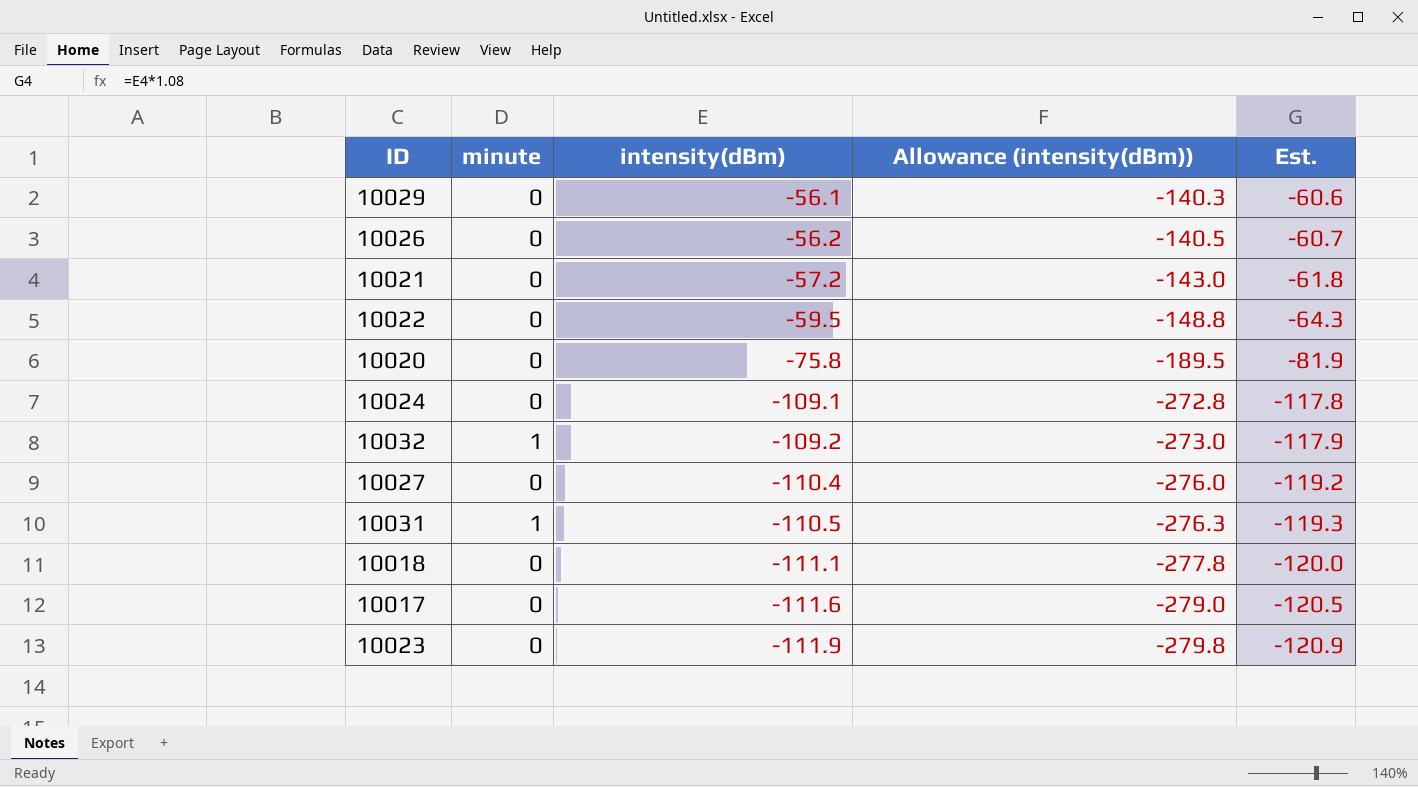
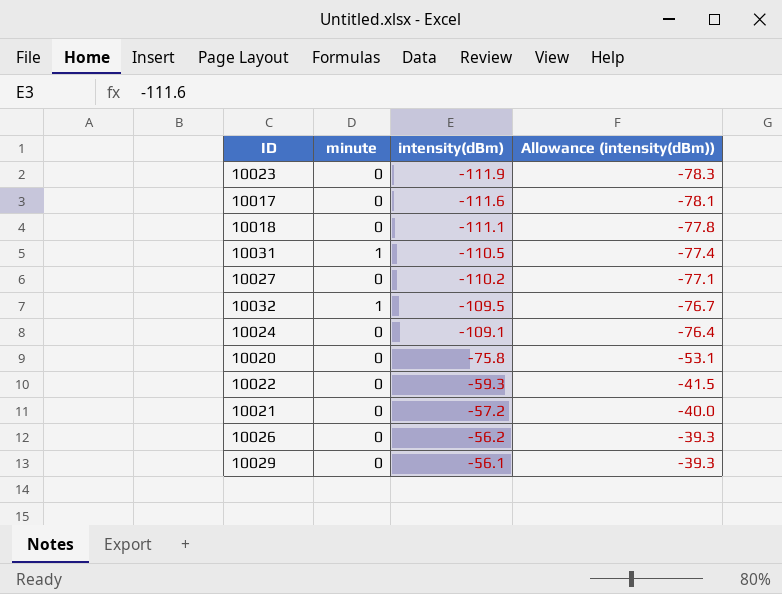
row order: intensity(dBm) descending -> intensity(dBm) ascending
column Est. | formula: [intensity(dBm)] * 1.08 -> none
column Allowance (intensity(dBm)) | formula: [intensity(dBm)] * 2.5 -> [intensity(dBm)] * 0.7
10027 | intensity(dBm): -110.4 -> -110.2
10032 | intensity(dBm): -109.2 -> -109.5
10022 | intensity(dBm): -59.5 -> -59.3

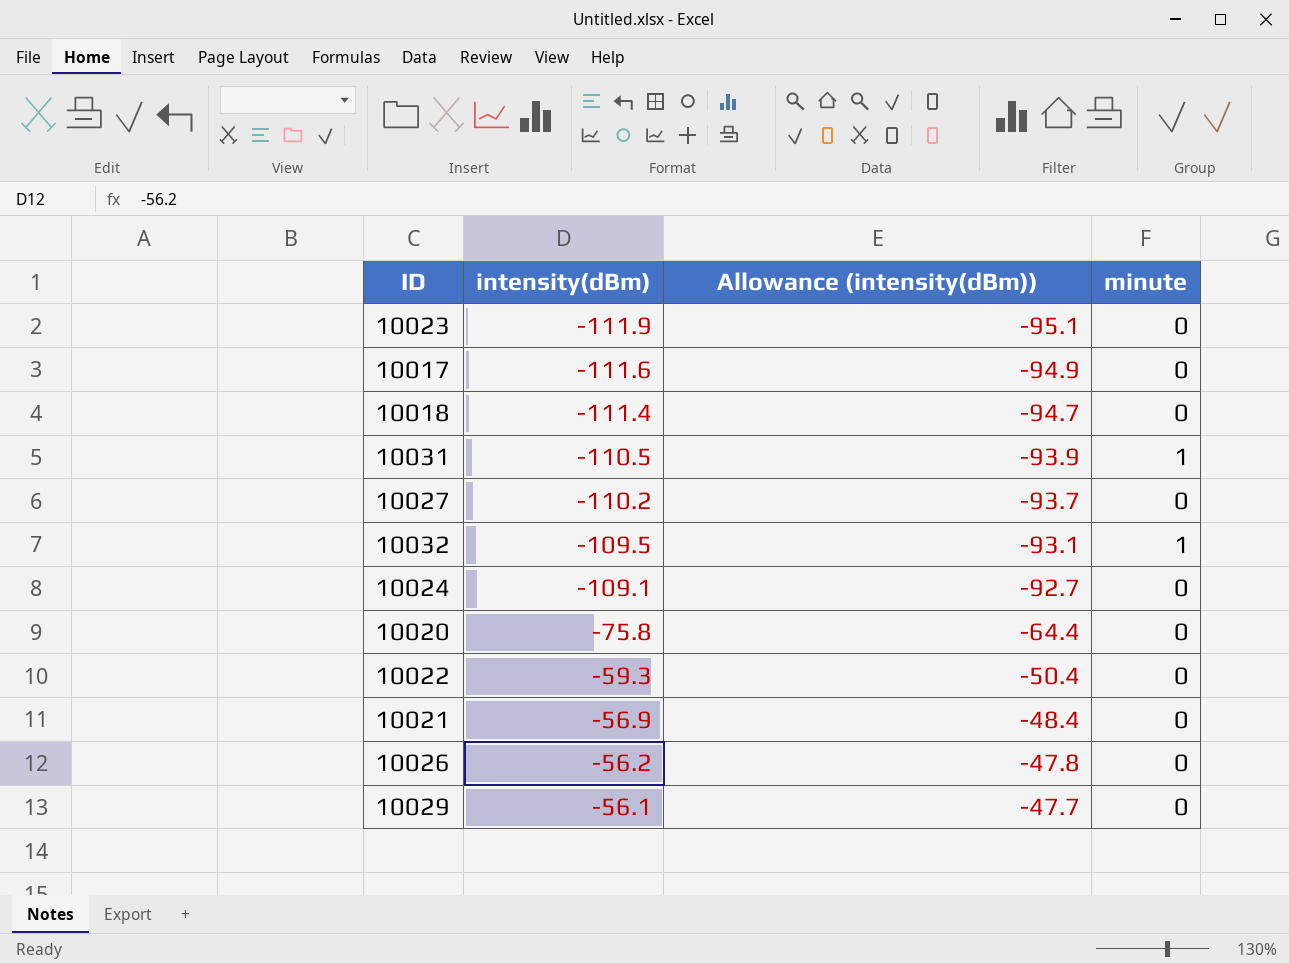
column Allowance (intensity(dBm)) | formula: [intensity(dBm)] * 0.7 -> [intensity(dBm)] * 0.85
column minute | position: 2 -> 4
10018 | intensity(dBm): -111.1 -> -111.4
10021 | intensity(dBm): -57.2 -> -56.9

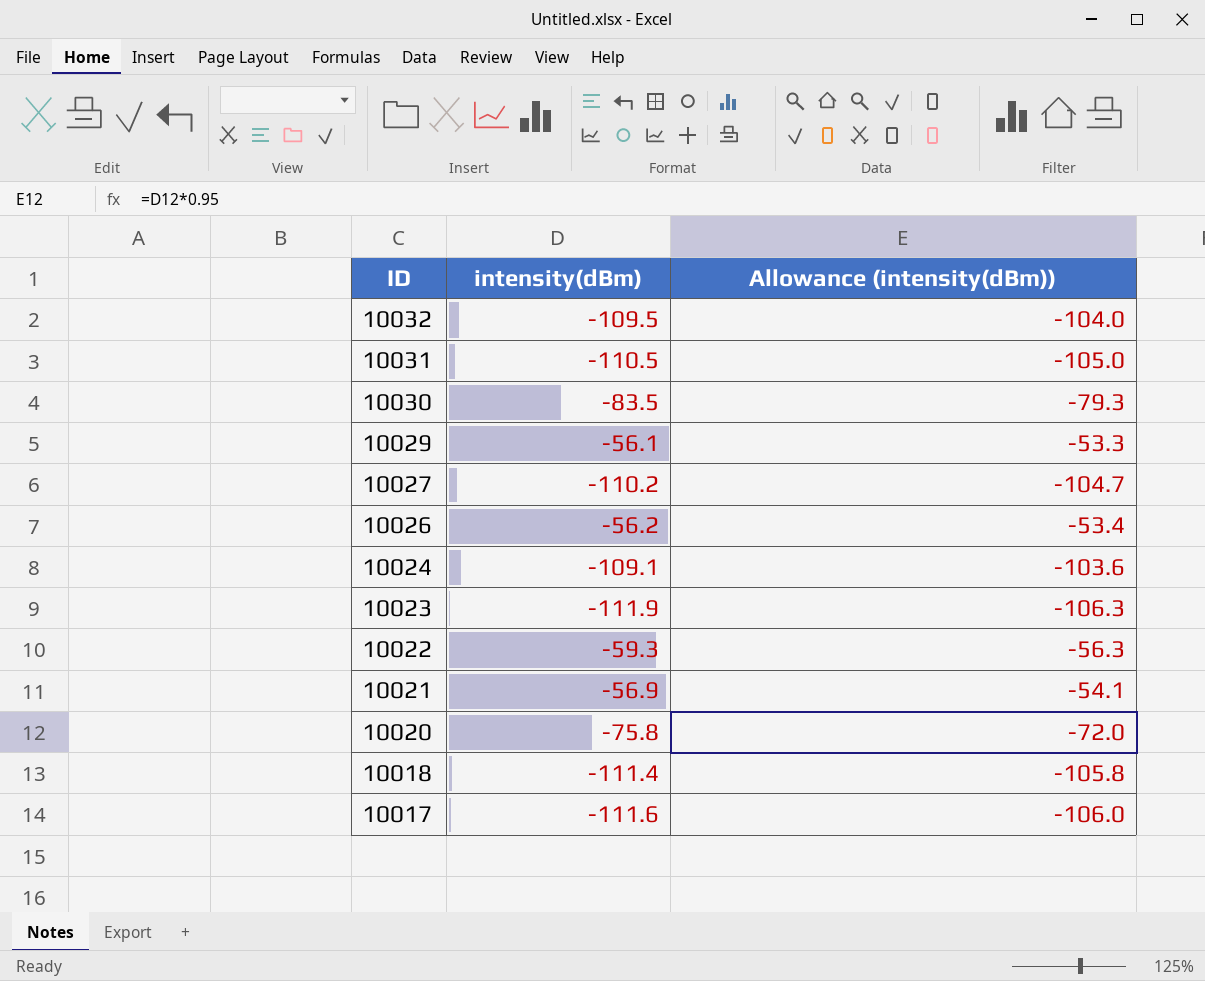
row order: intensity(dBm) ascending -> ID descending
column minute | position: 4 -> none
column Allowance (intensity(dBm)) | formula: [intensity(dBm)] * 0.85 -> [intensity(dBm)] * 0.95
row 10030: none -> -83.5 | -79.3

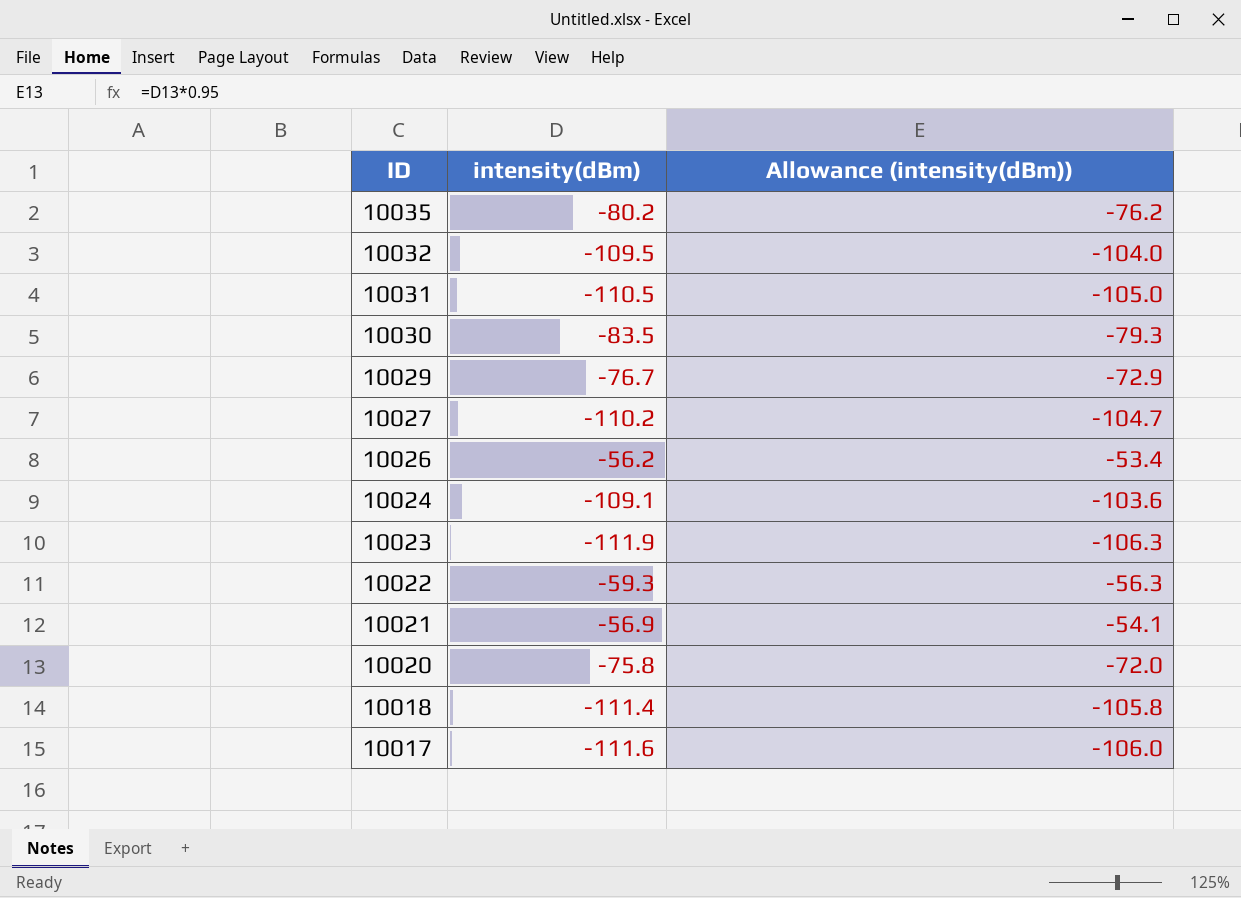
row 10035: none -> -80.2 | -76.2
10029 | intensity(dBm): -56.1 -> -76.7
10029 | Allowance (intensity(dBm)): -53.3 -> -72.9

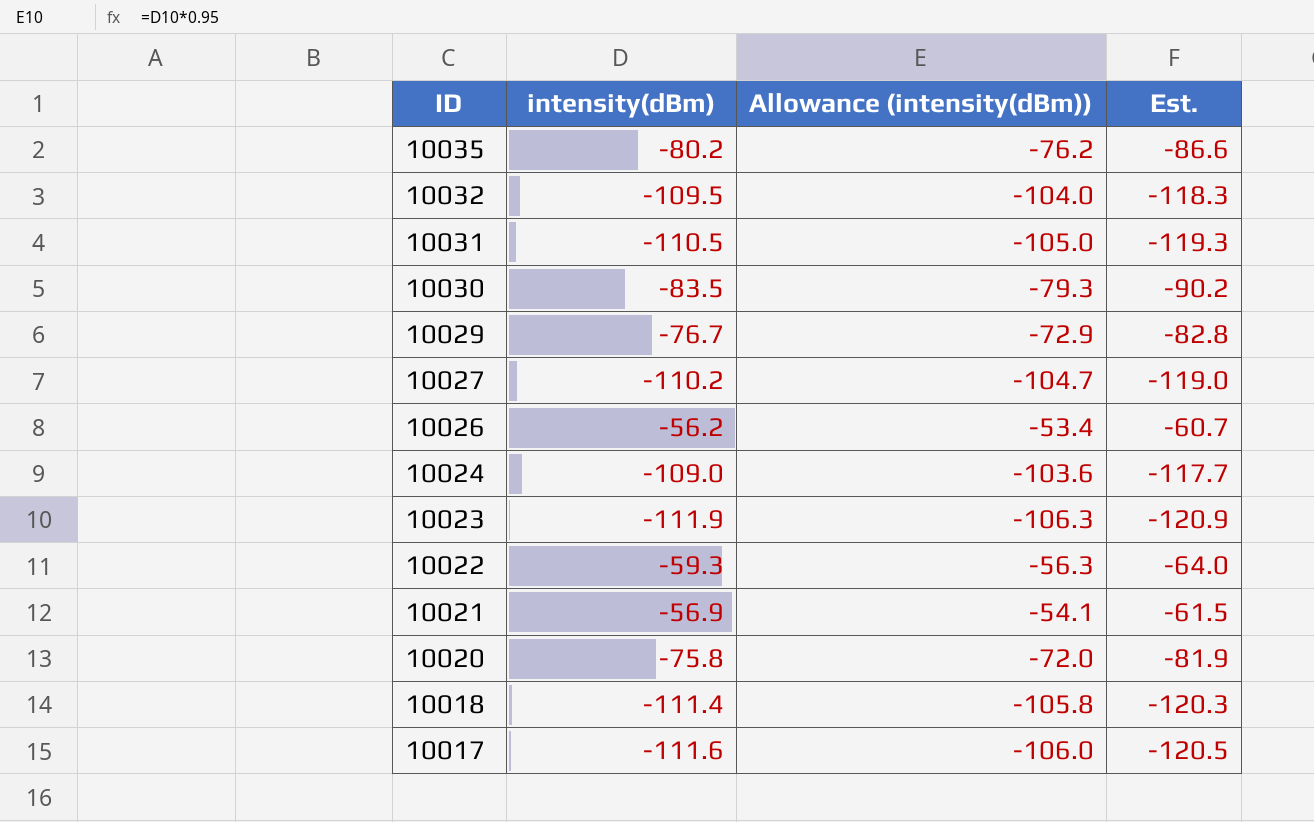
column Est. | formula: none -> [intensity(dBm)] * 1.08
10024 | intensity(dBm): -109.1 -> -109.0

